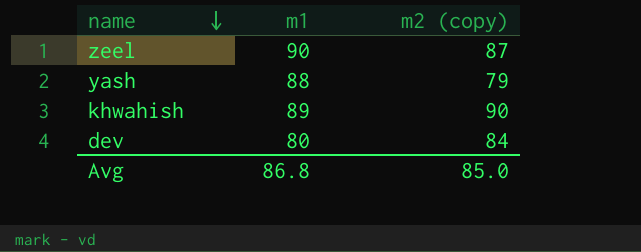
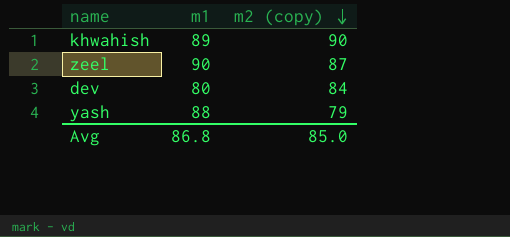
row order: name descending -> m2 (copy) descending

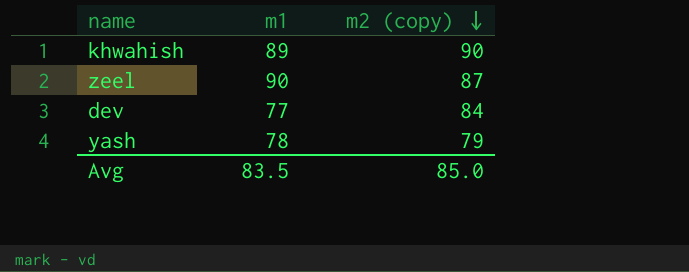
dev | m1: 80 -> 77
yash | m1: 88 -> 78
Avg | m1: 86.8 -> 83.5

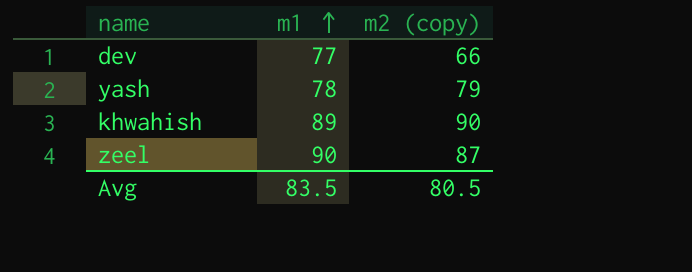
row order: m2 (copy) descending -> m1 ascending
dev | m2 (copy): 84 -> 66
Avg | m2 (copy): 85.0 -> 80.5

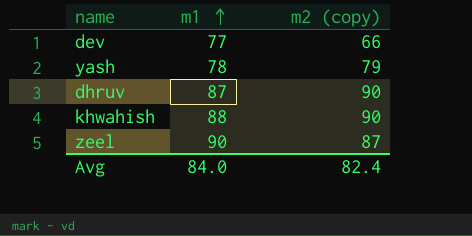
row dhruv: none -> 87 | 90
khwahish | m1: 89 -> 88
Avg | m1: 83.5 -> 84.0
Avg | m2 (copy): 80.5 -> 82.4

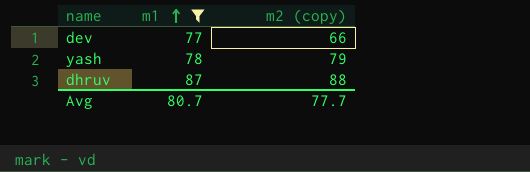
filter: none -> m1 <= 87
dhruv | m2 (copy): 90 -> 88
Avg | m1: 84.0 -> 80.7
Avg | m2 (copy): 82.4 -> 77.7

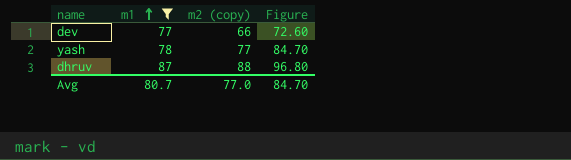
column Figure | formula: none -> [m2 (copy)] * 1.1
yash | m2 (copy): 79 -> 77
Avg | m2 (copy): 77.7 -> 77.0

